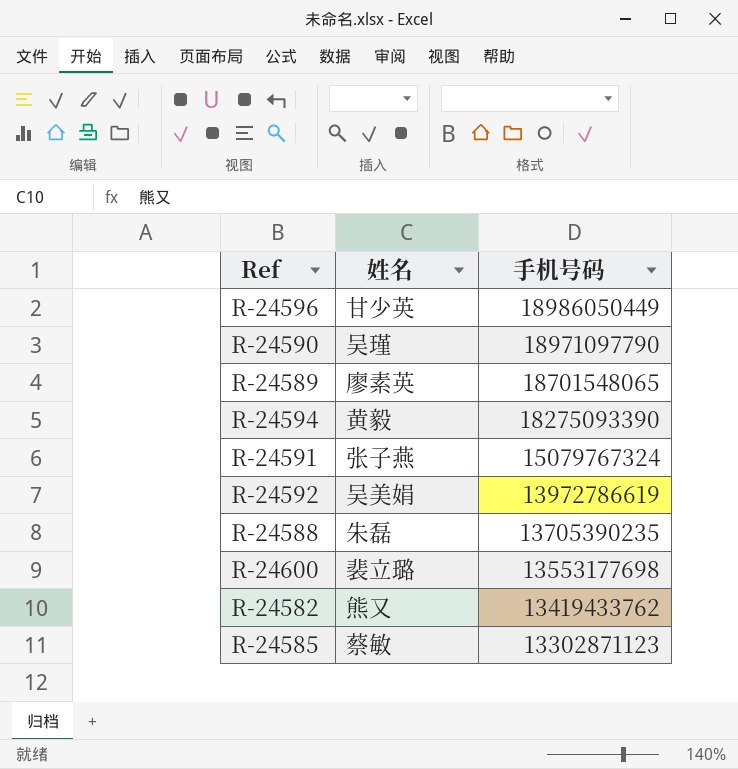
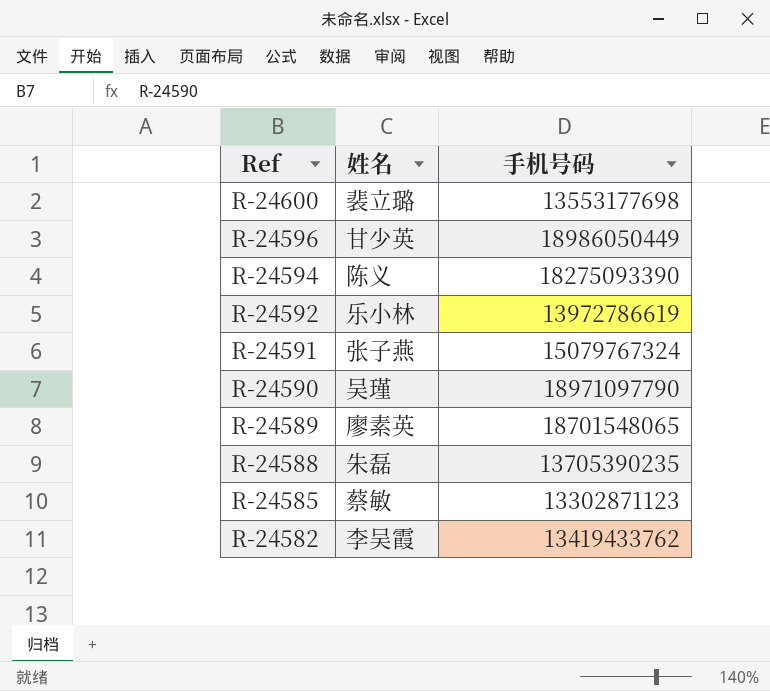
row order: 手机号码 descending -> Ref descending
R-24594 | 姓名: 黄毅 -> 陈义
R-24592 | 姓名: 吴美娟 -> 乐小林
R-24582 | 姓名: 熊又 -> 李吴霞

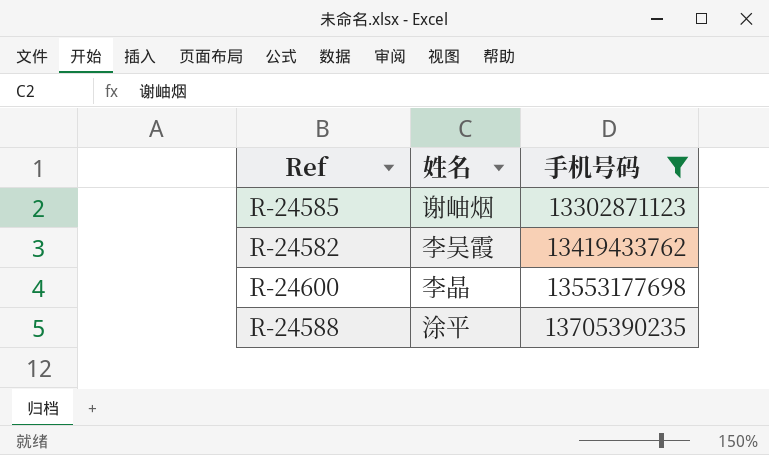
filter: none -> 手机号码 <= 13705390235
row order: Ref descending -> 手机号码 ascending
R-24585 | 姓名: 蔡敏 -> 谢岫烟
R-24600 | 姓名: 裴立璐 -> 李晶
R-24588 | 姓名: 朱磊 -> 涂平

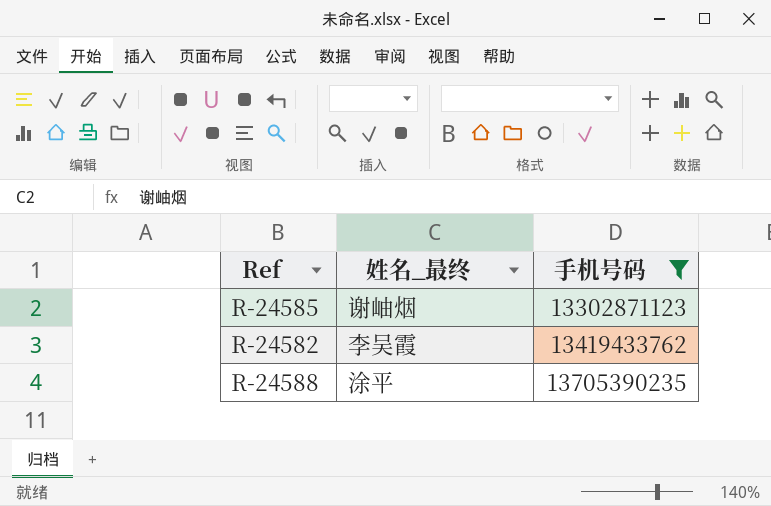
column name: 姓名 -> 姓名_最终
row R-24600: 李晶 | 13553177698 -> none

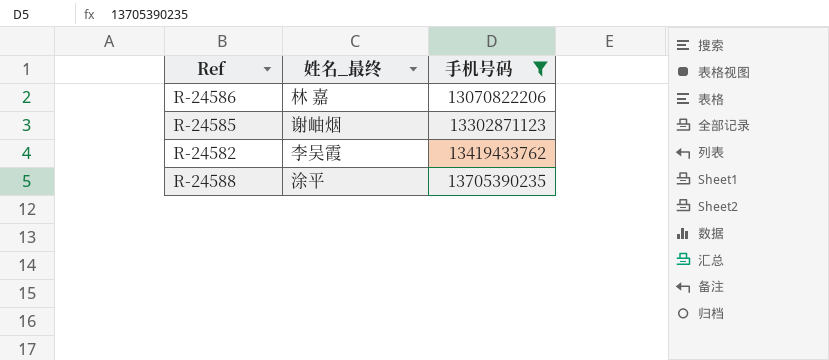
row R-24586: none -> 林 嘉 | 13070822206

